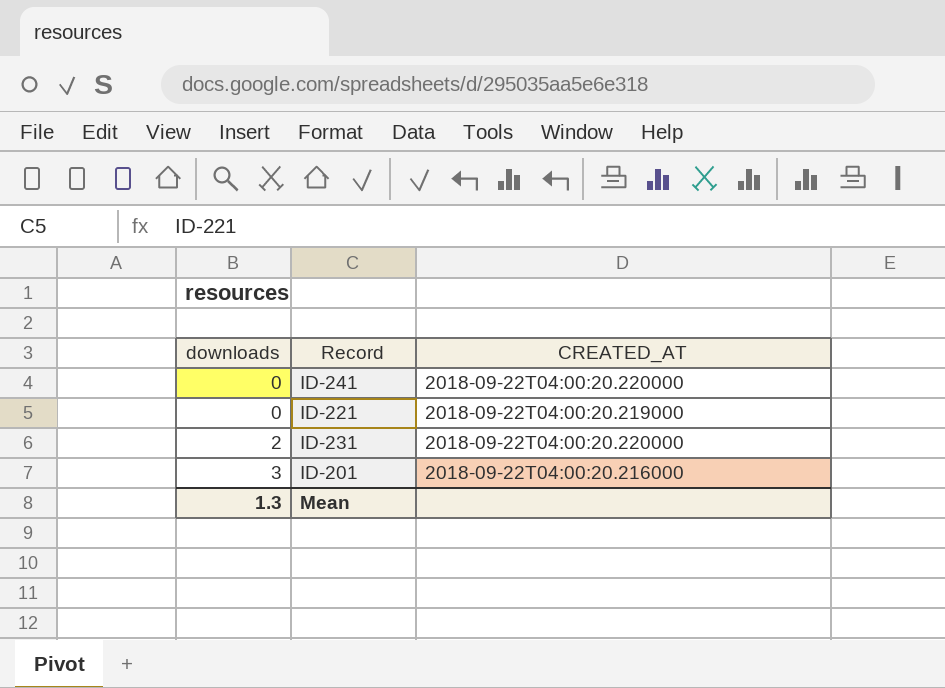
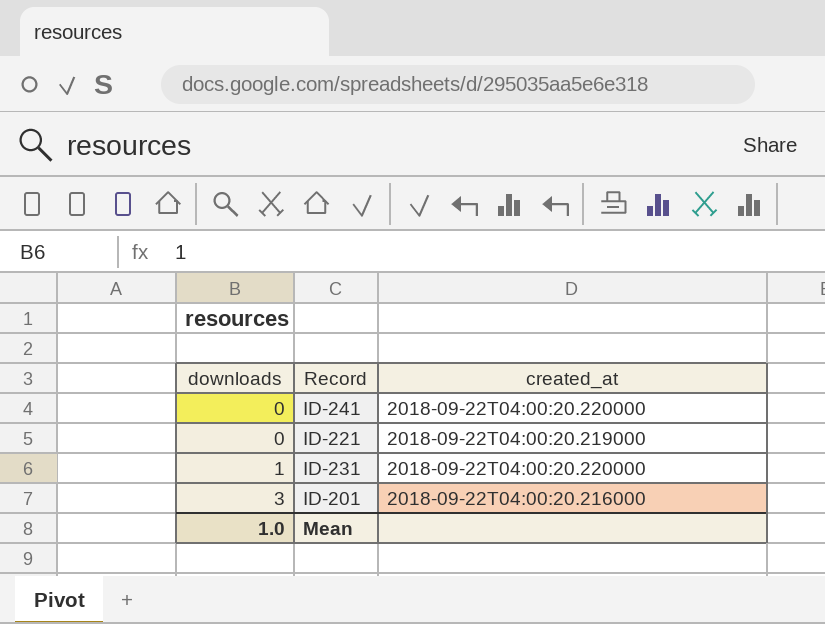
column name: CREATED_AT -> created_at
ID-231 | downloads: 2 -> 1
Mean | downloads: 1.3 -> 1.0

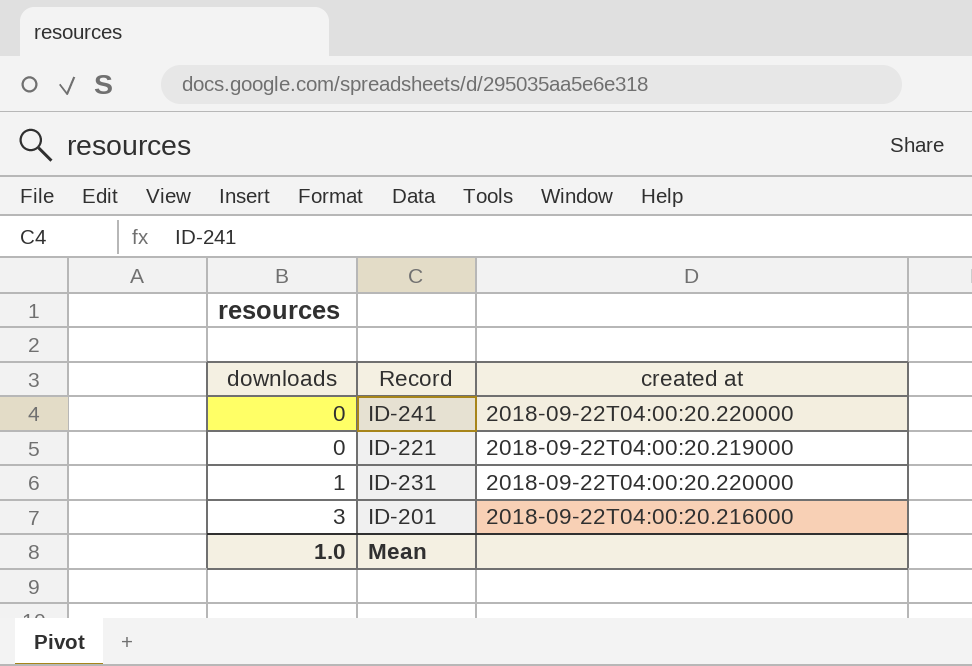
column name: created_at -> created at

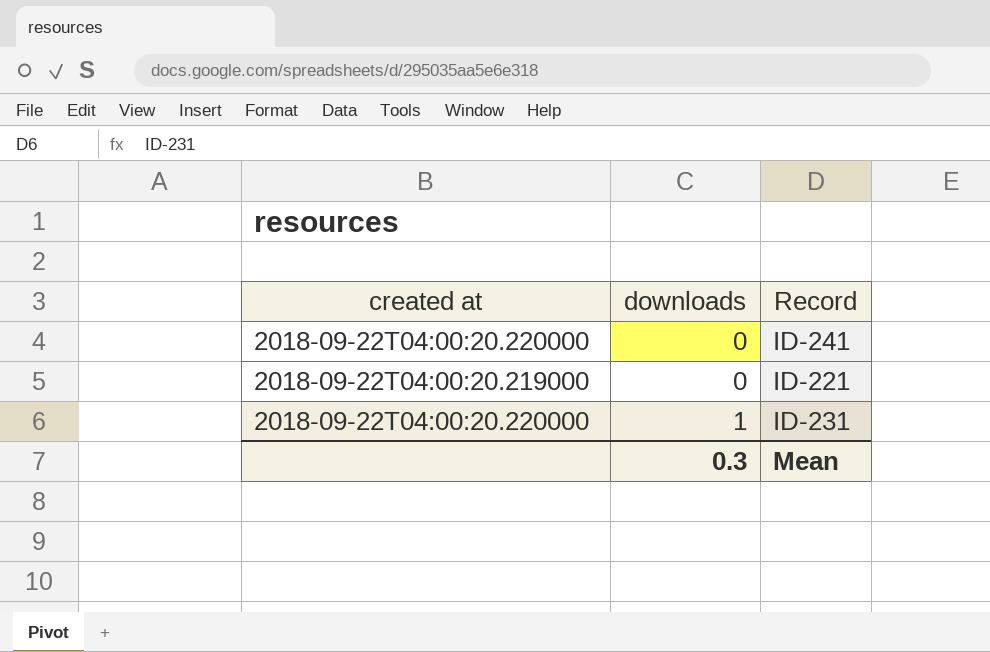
column created at | position: 3 -> 1
row ID-201: 3 | 2018-09-22T04:00:20.216000 -> none
Mean | downloads: 1.0 -> 0.3

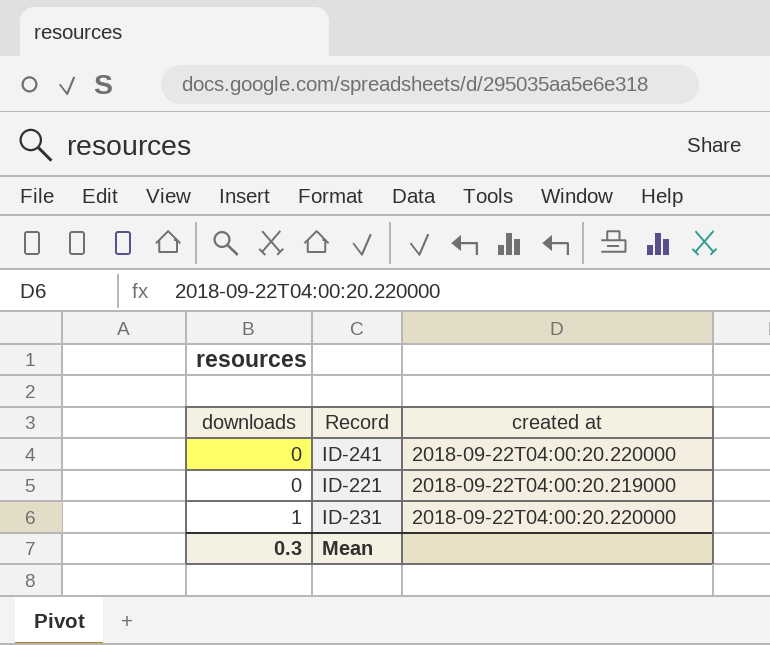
column created at | position: 1 -> 3

